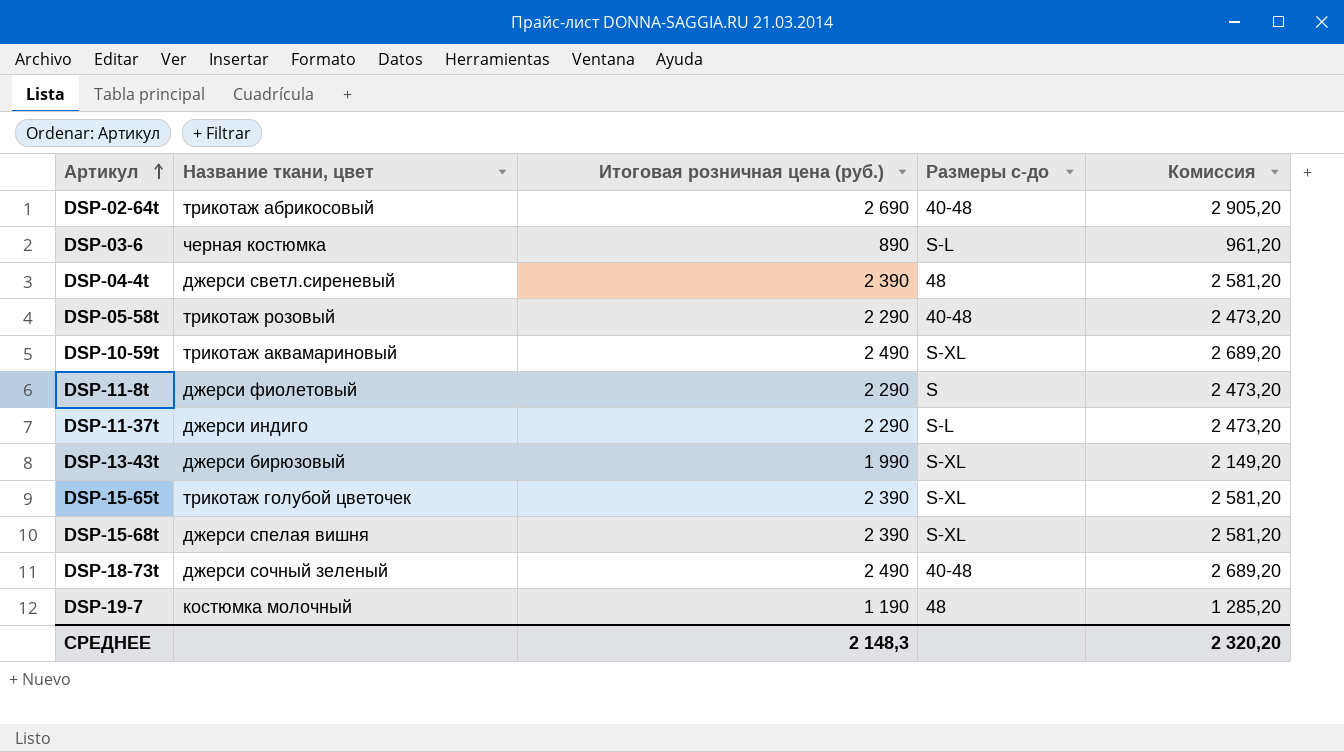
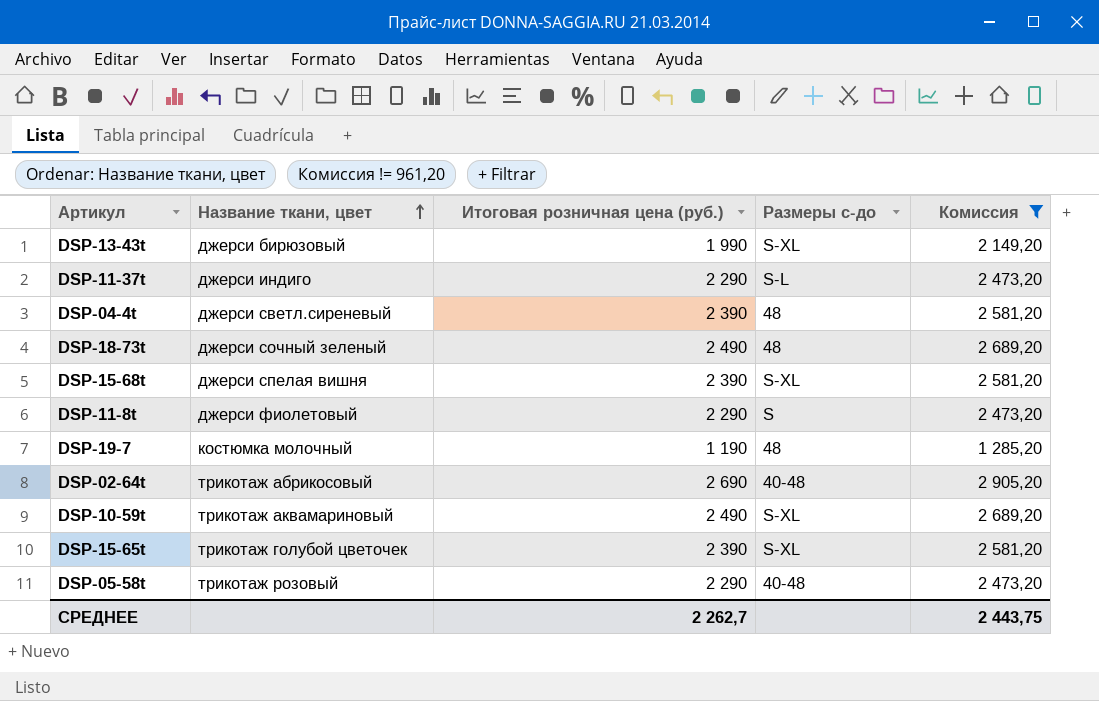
filter: none -> Комиссия != 961,20
row order: Артикул ascending -> Название ткани, цвет ascending
DSP-18-73t | Размеры с-до: 40-48 -> 48
СРЕДНЕЕ | Итоговая розничная цена (руб.): 2 148,3 -> 2 262,7
СРЕДНЕЕ | Комиссия: 2 320,20 -> 2 443,75

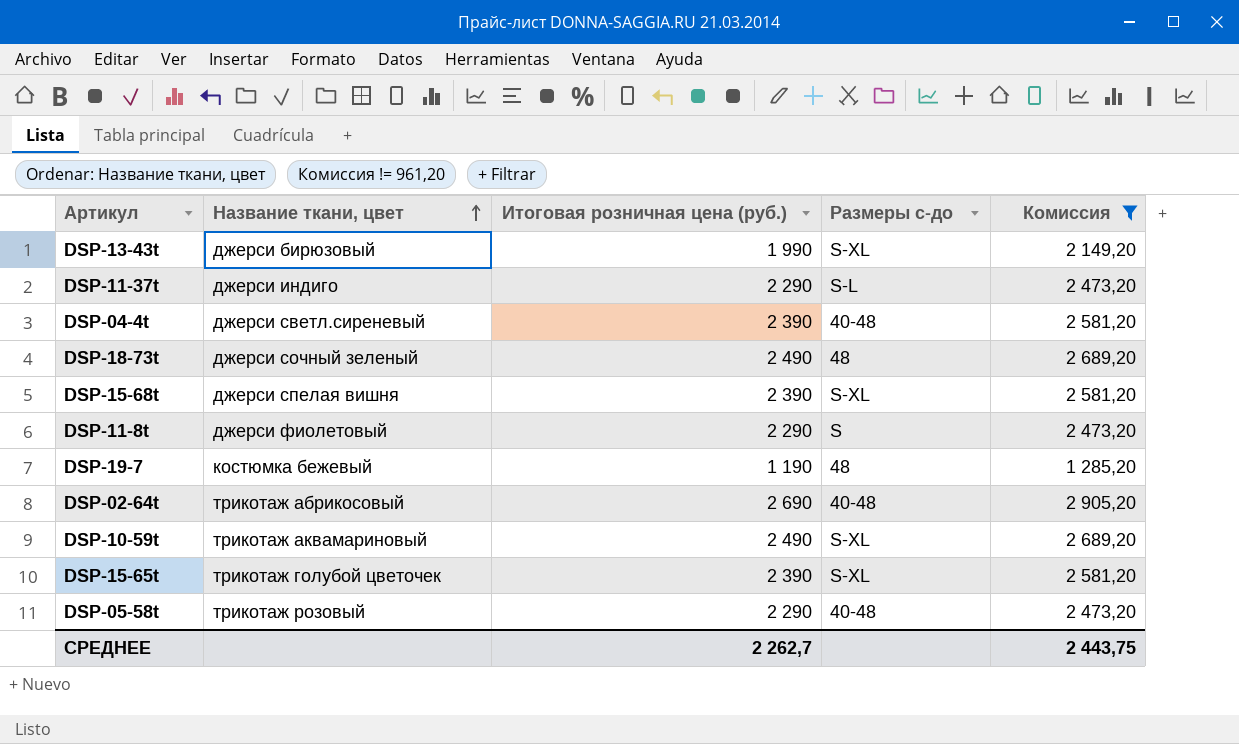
DSP-04-4t | Размеры с-до: 48 -> 40-48
DSP-19-7 | Название ткани, цвет: костюмка молочный -> костюмка бежевый

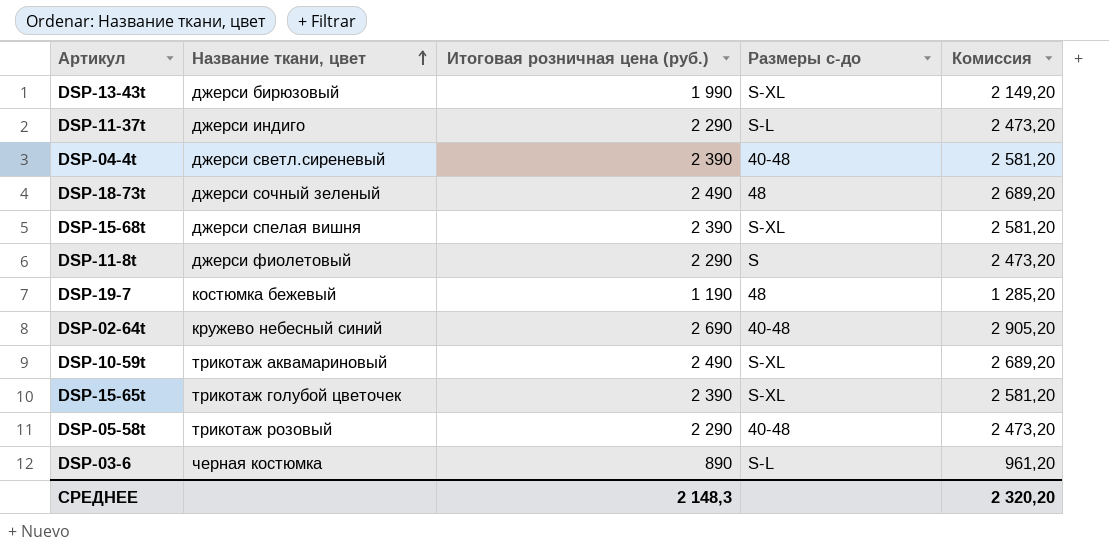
filter: Комиссия != 961,20 -> none
DSP-02-64t | Название ткани, цвет: трикотаж абрикосовый -> кружево небесный синий
СРЕДНЕЕ | Итоговая розничная цена (руб.): 2 262,7 -> 2 148,3
СРЕДНЕЕ | Комиссия: 2 443,75 -> 2 320,20

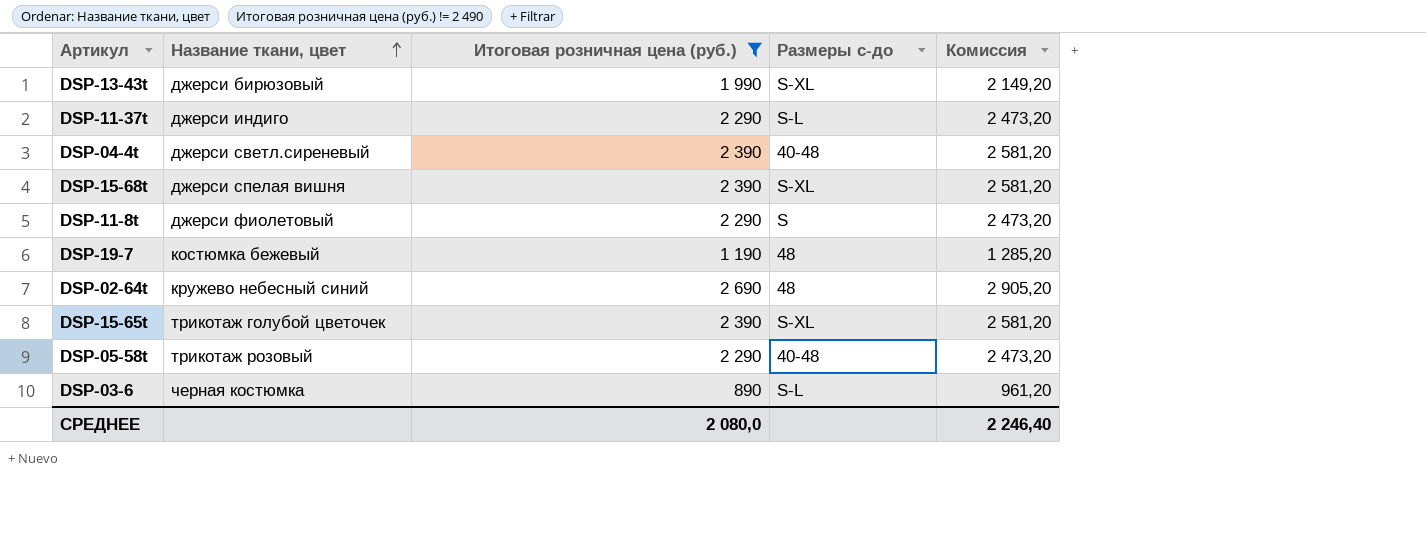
filter: none -> Итоговая розничная цена (руб.) != 2 490
DSP-02-64t | Размеры с-до: 40-48 -> 48
СРЕДНЕЕ | Итоговая розничная цена (руб.): 2 148,3 -> 2 080,0
СРЕДНЕЕ | Комиссия: 2 320,20 -> 2 246,40

